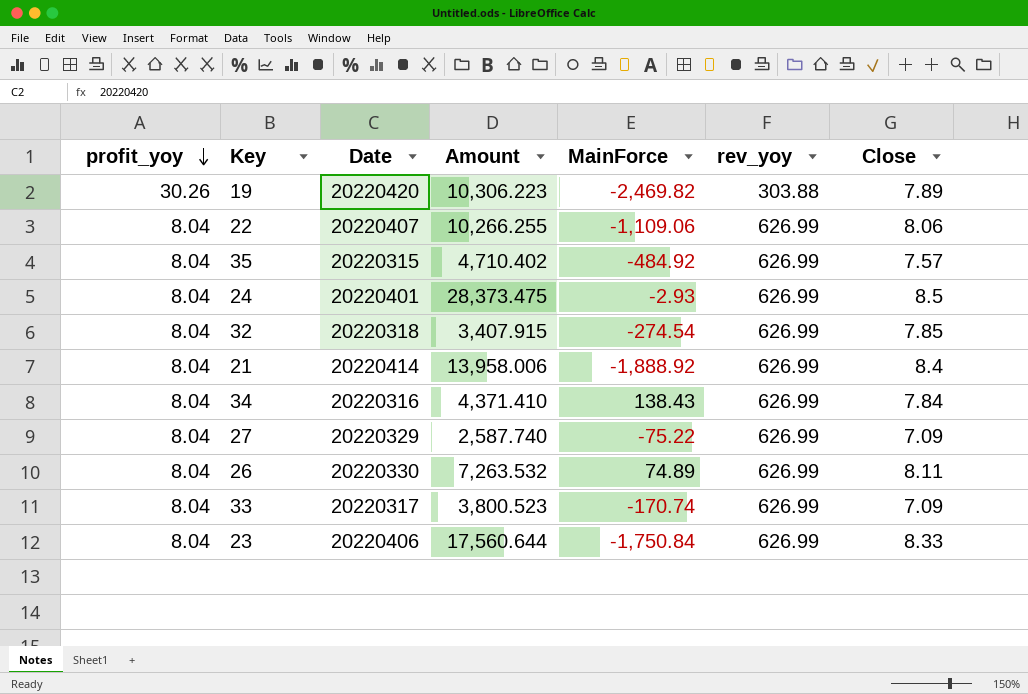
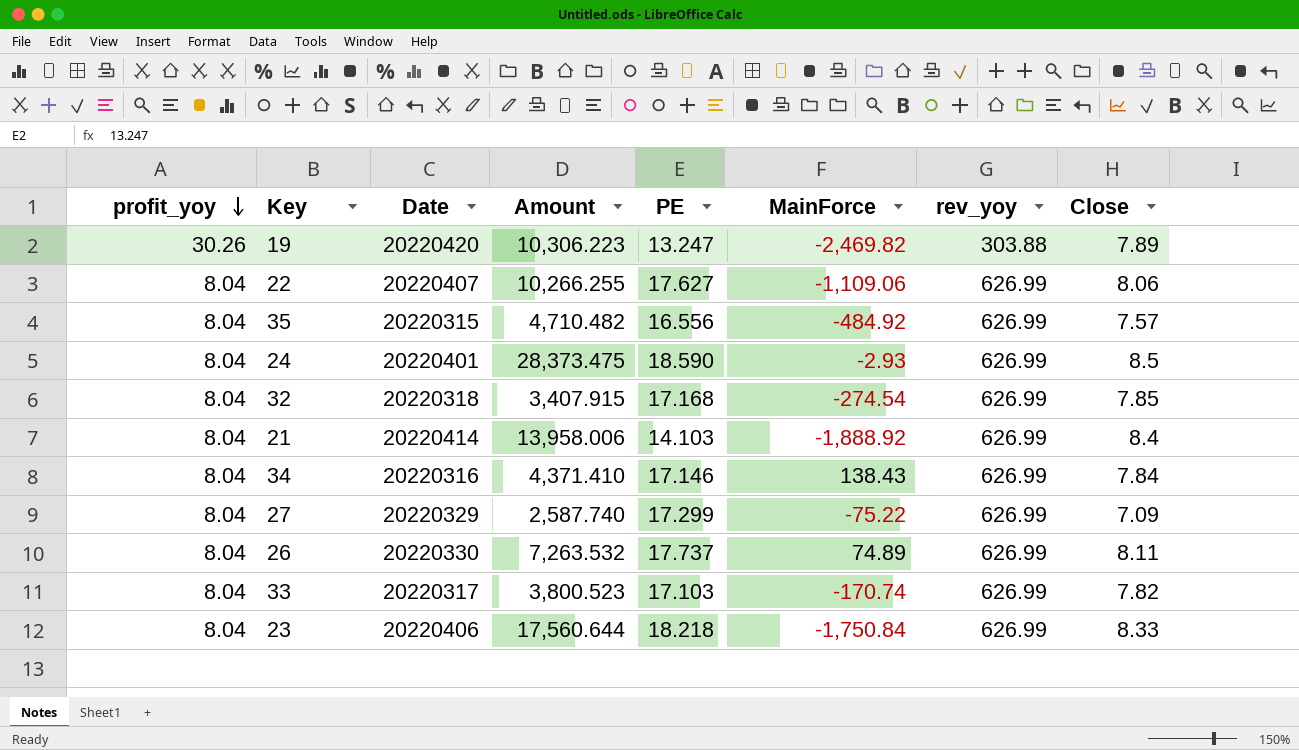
column PE | position: none -> 5
35 | Amount: 4,710.402 -> 4,710.482
33 | Close: 7.09 -> 7.82

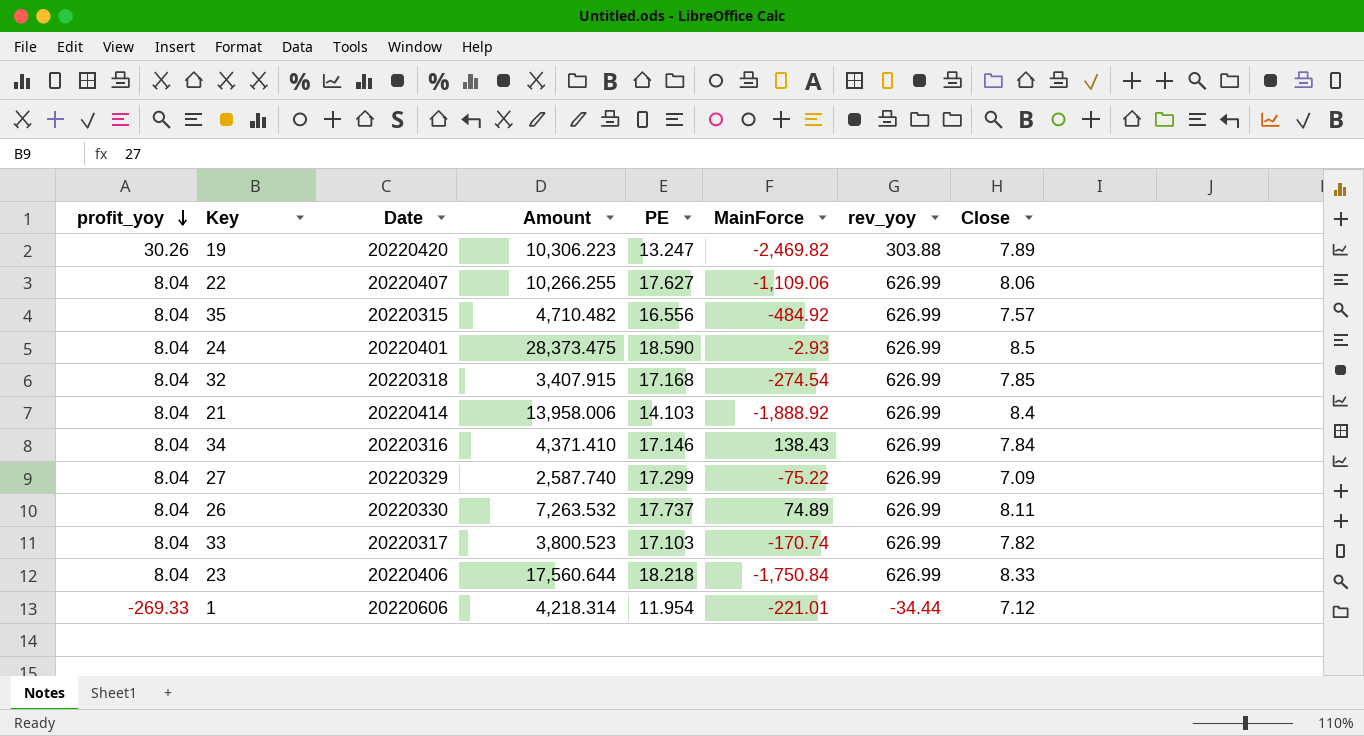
row 1: none -> -269.33 | 20220606 | 4,218.314 | 11.954 | -221.01 | -34.44 | 7.12

